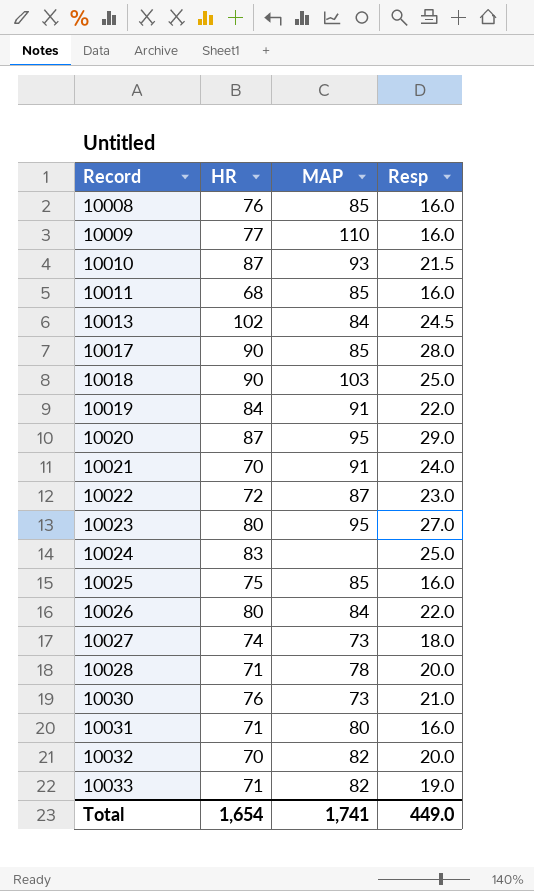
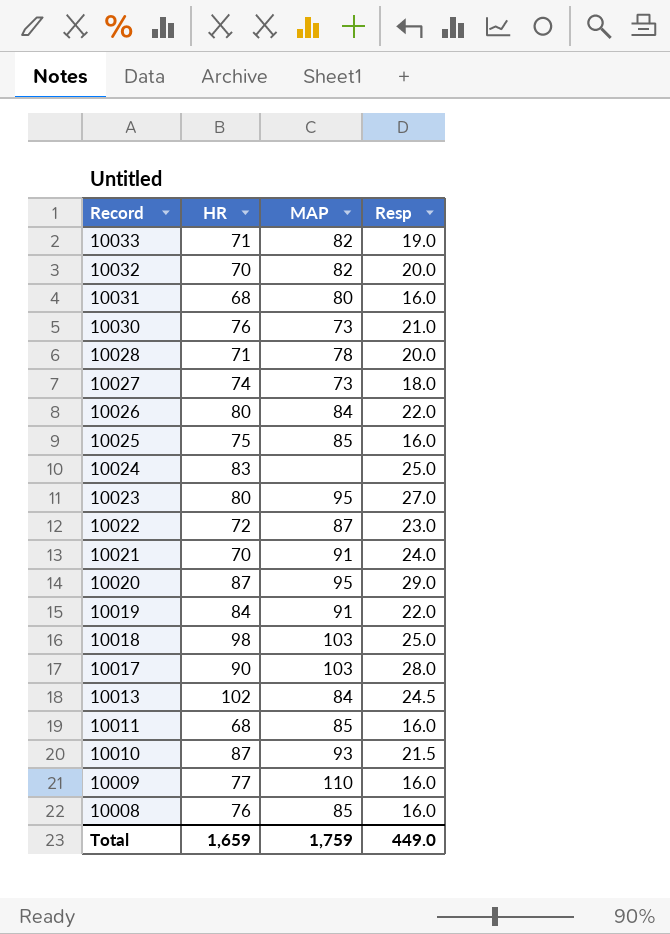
row order: Record ascending -> Record descending
10031 | HR: 71 -> 68
10018 | HR: 90 -> 98
10017 | MAP: 85 -> 103
Total | HR: 1,654 -> 1,659
Total | MAP: 1,741 -> 1,759

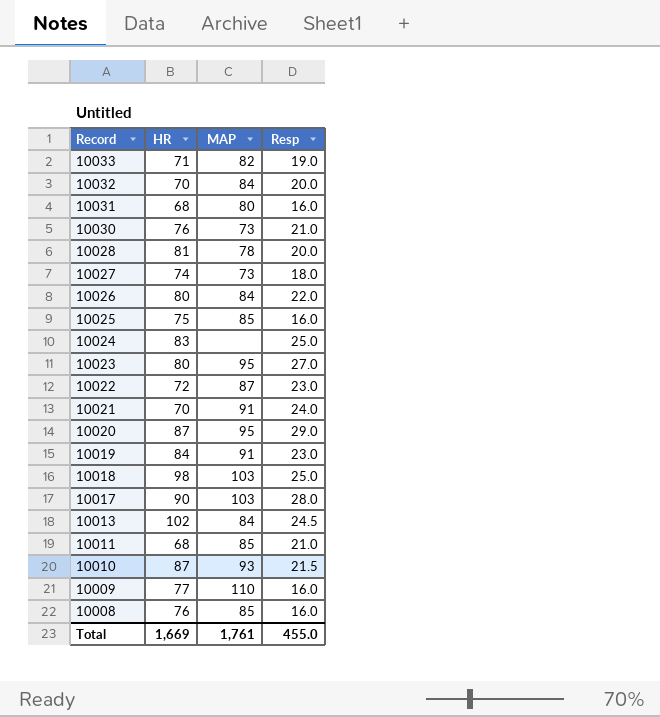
10032 | MAP: 82 -> 84
10028 | HR: 71 -> 81
10019 | Resp: 22.0 -> 23.0
10011 | Resp: 16.0 -> 21.0
Total | HR: 1,659 -> 1,669
Total | MAP: 1,759 -> 1,761
Total | Resp: 449.0 -> 455.0

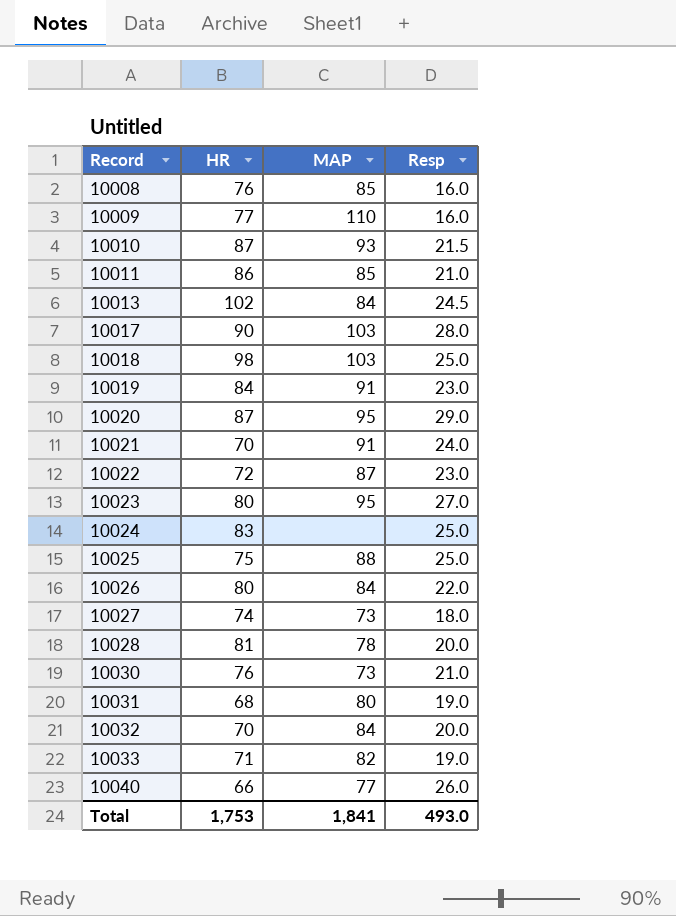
row order: Record descending -> Record ascending
10011 | HR: 68 -> 86
10025 | MAP: 85 -> 88
10025 | Resp: 16.0 -> 25.0
10031 | Resp: 16.0 -> 19.0
row 10040: none -> 66 | 77 | 26.0
Total | HR: 1,669 -> 1,753
Total | MAP: 1,761 -> 1,841
Total | Resp: 455.0 -> 493.0

